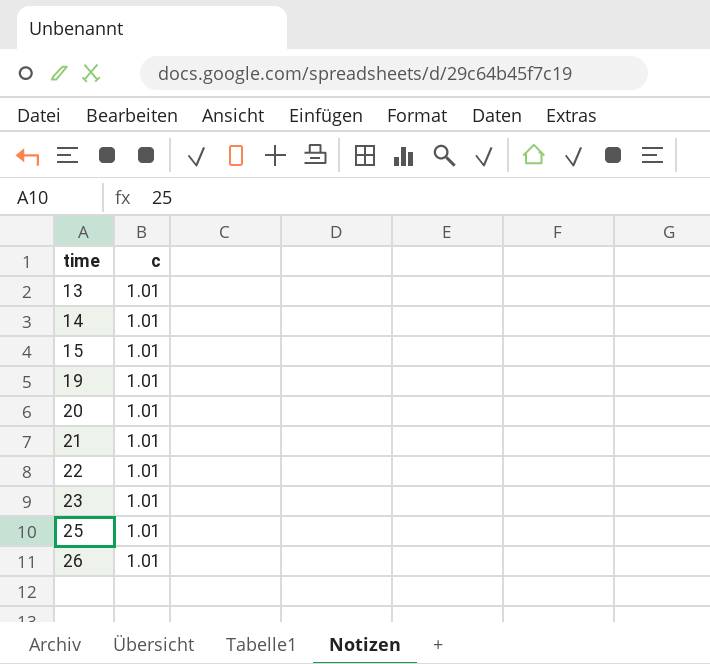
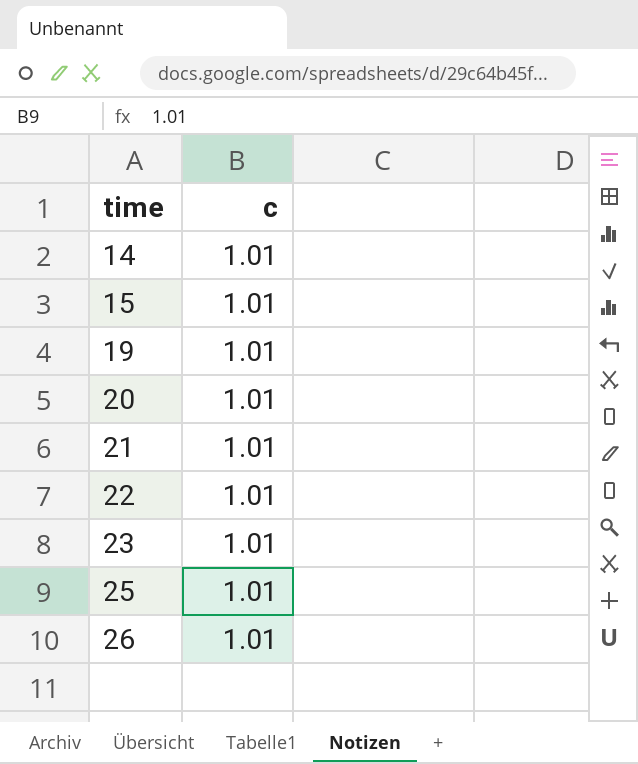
row 13: 1.01 -> none

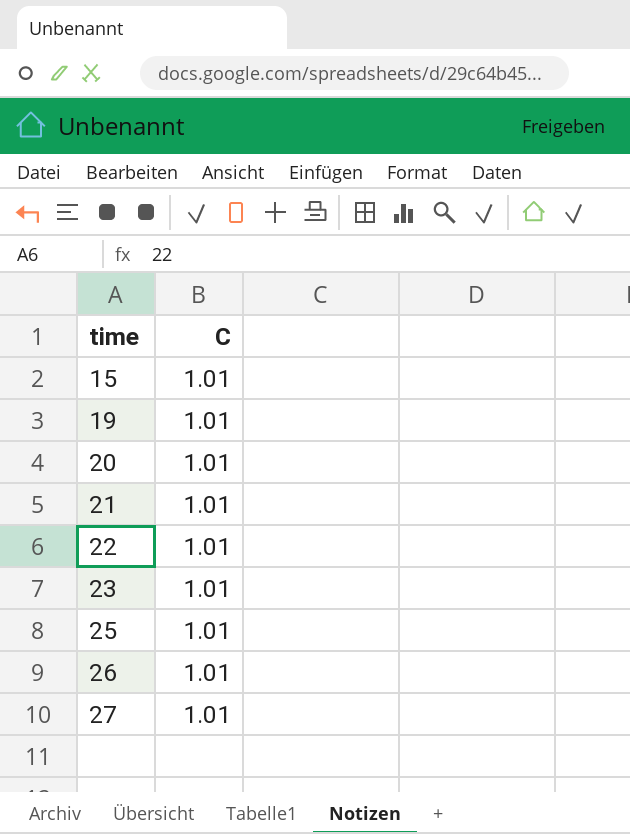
column name: c -> C
row 14: 1.01 -> none
row 27: none -> 1.01

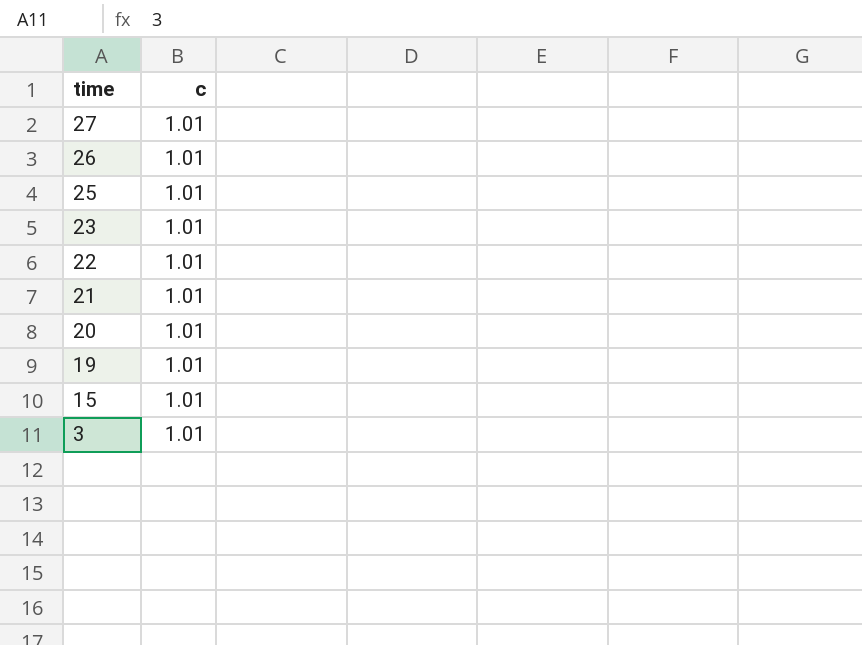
row order: time ascending -> time descending
column name: C -> c
row 3: none -> 1.01

